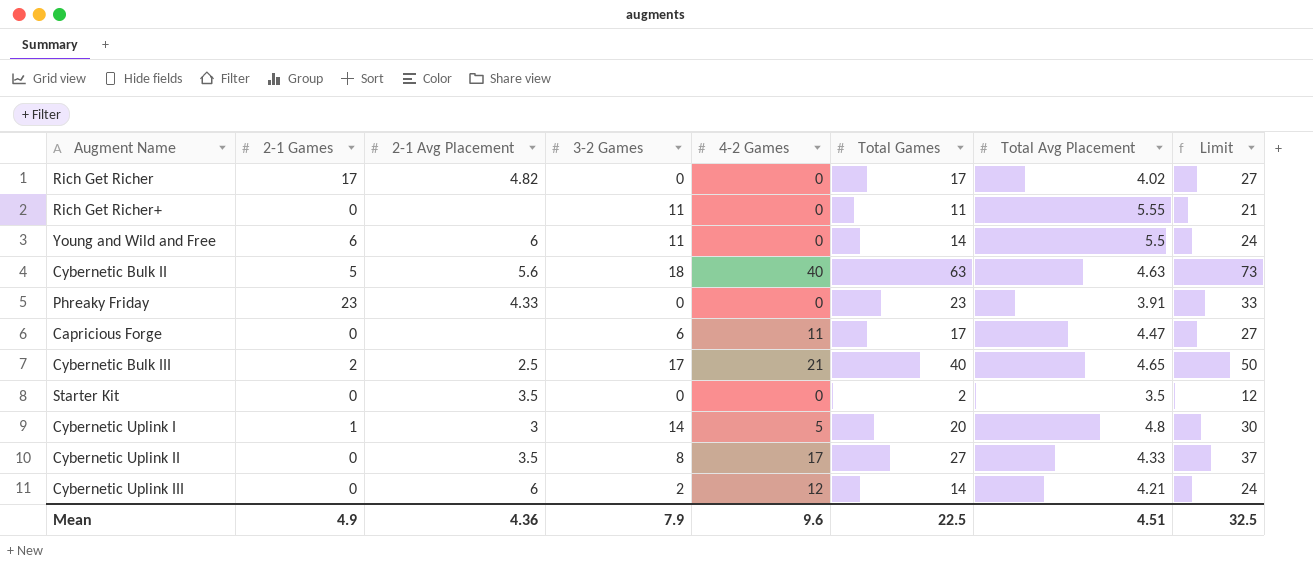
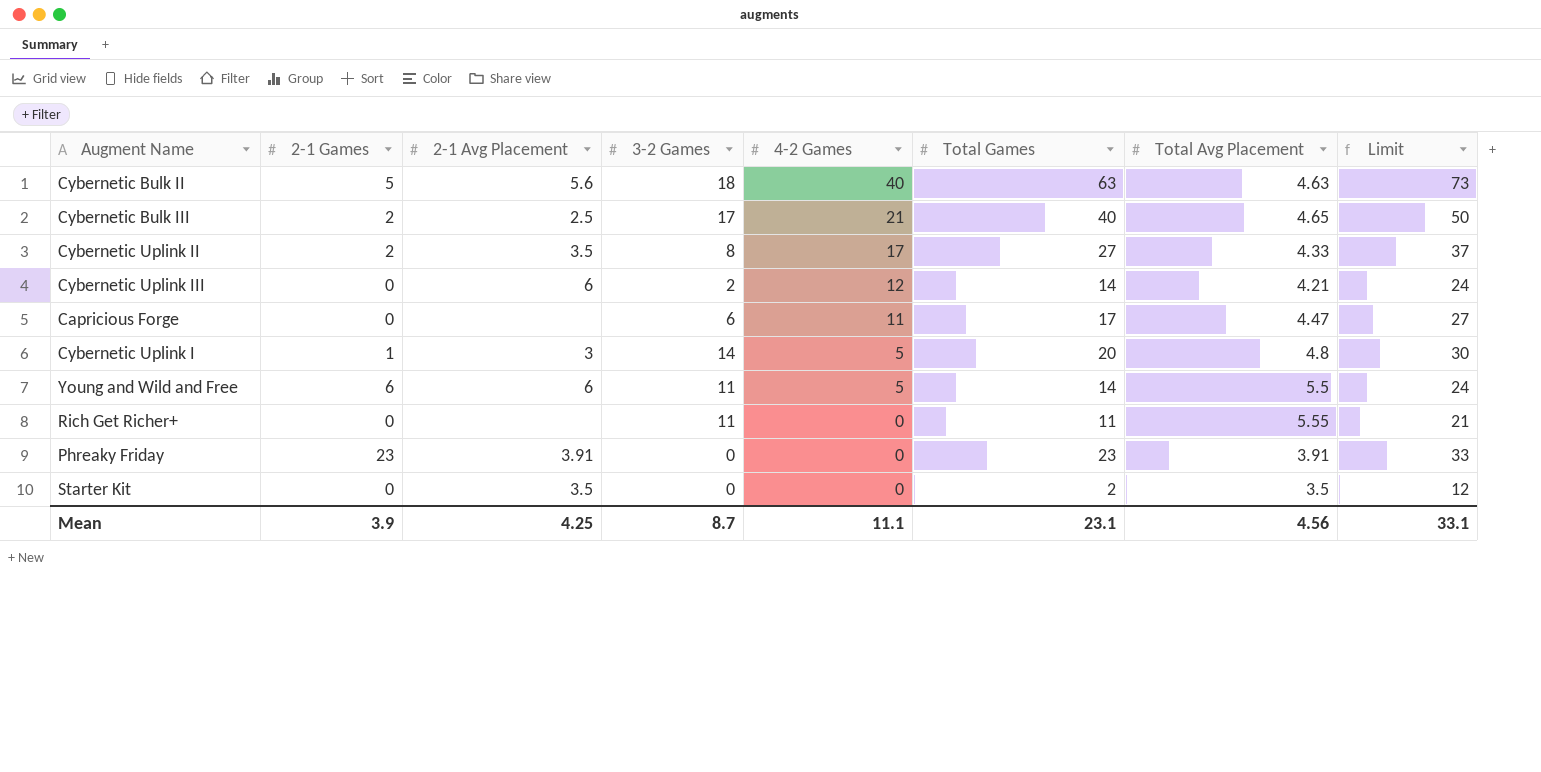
row order: none -> 4-2 Games descending
row Rich Get Richer: 17 | 4.82 | 0 | 0 | 17 | 4.02 | 27 -> none
Cybernetic Uplink II | 2-1 Games: 0 -> 2
Young and Wild and Free | 4-2 Games: 0 -> 5
Phreaky Friday | 2-1 Avg Placement: 4.33 -> 3.91
Mean | 2-1 Games: 4.9 -> 3.9
Mean | 2-1 Avg Placement: 4.36 -> 4.25
Mean | 3-2 Games: 7.9 -> 8.7
Mean | 4-2 Games: 9.6 -> 11.1
Mean | Total Games: 22.5 -> 23.1
Mean | Total Avg Placement: 4.51 -> 4.56
Mean | Limit: 32.5 -> 33.1

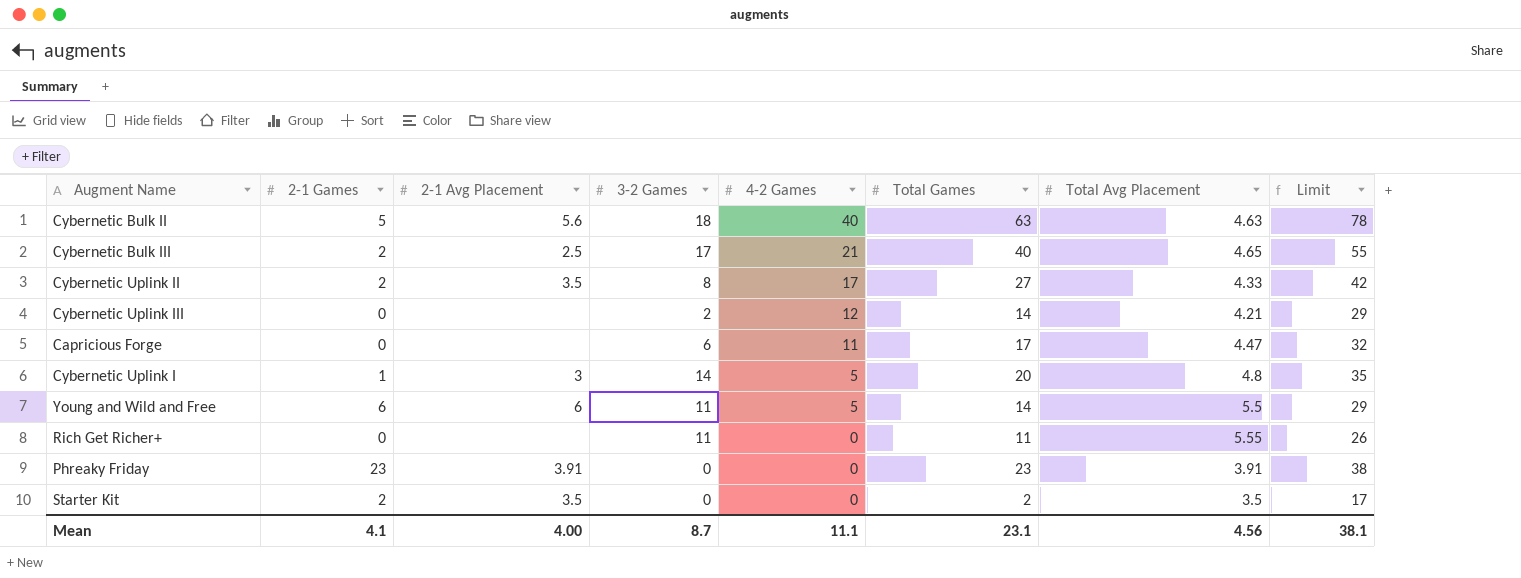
column Limit | formula: [Total Games] + 10 -> [Total Games] + 15
Cybernetic Uplink III | 2-1 Avg Placement: 6 -> none
Starter Kit | 2-1 Games: 0 -> 2
Mean | 2-1 Games: 3.9 -> 4.1
Mean | 2-1 Avg Placement: 4.25 -> 4.00
Mean | Limit: 33.1 -> 38.1

